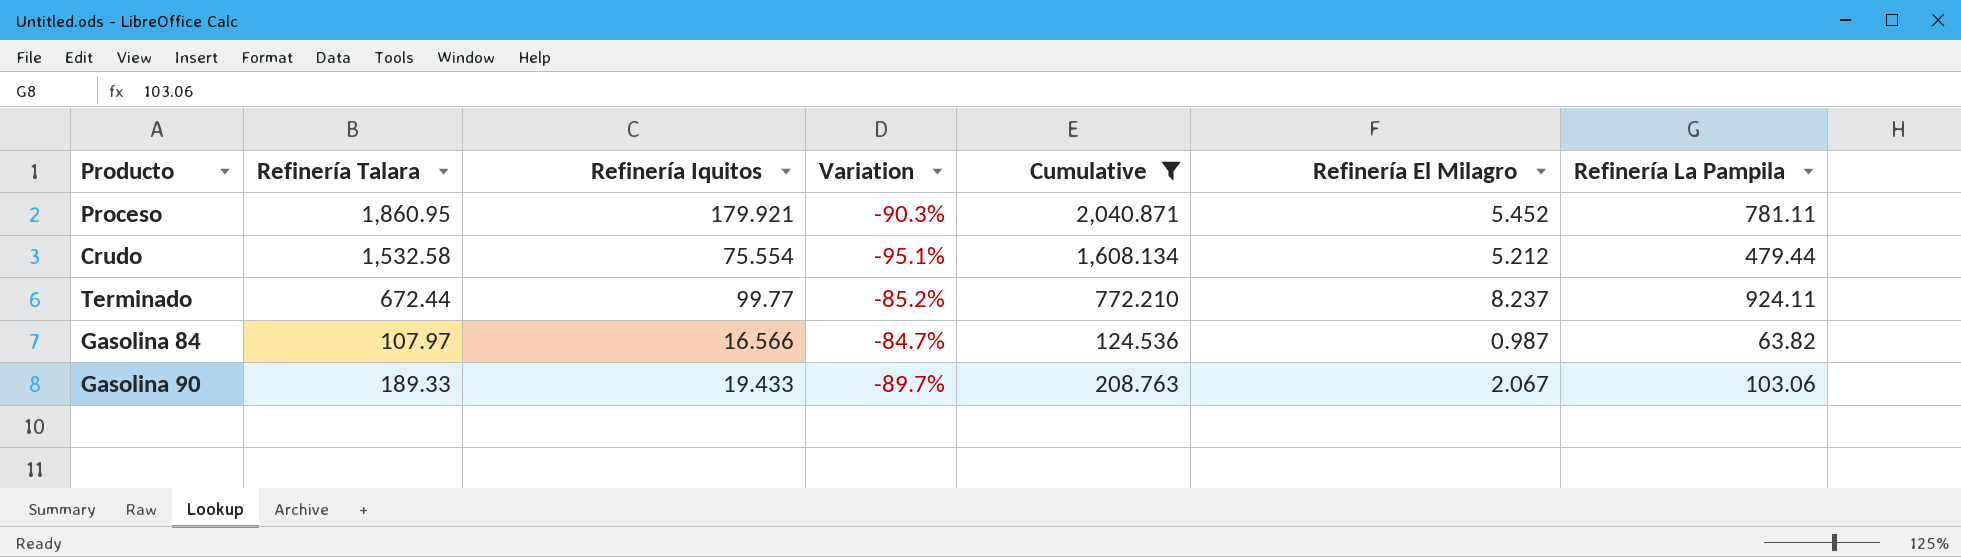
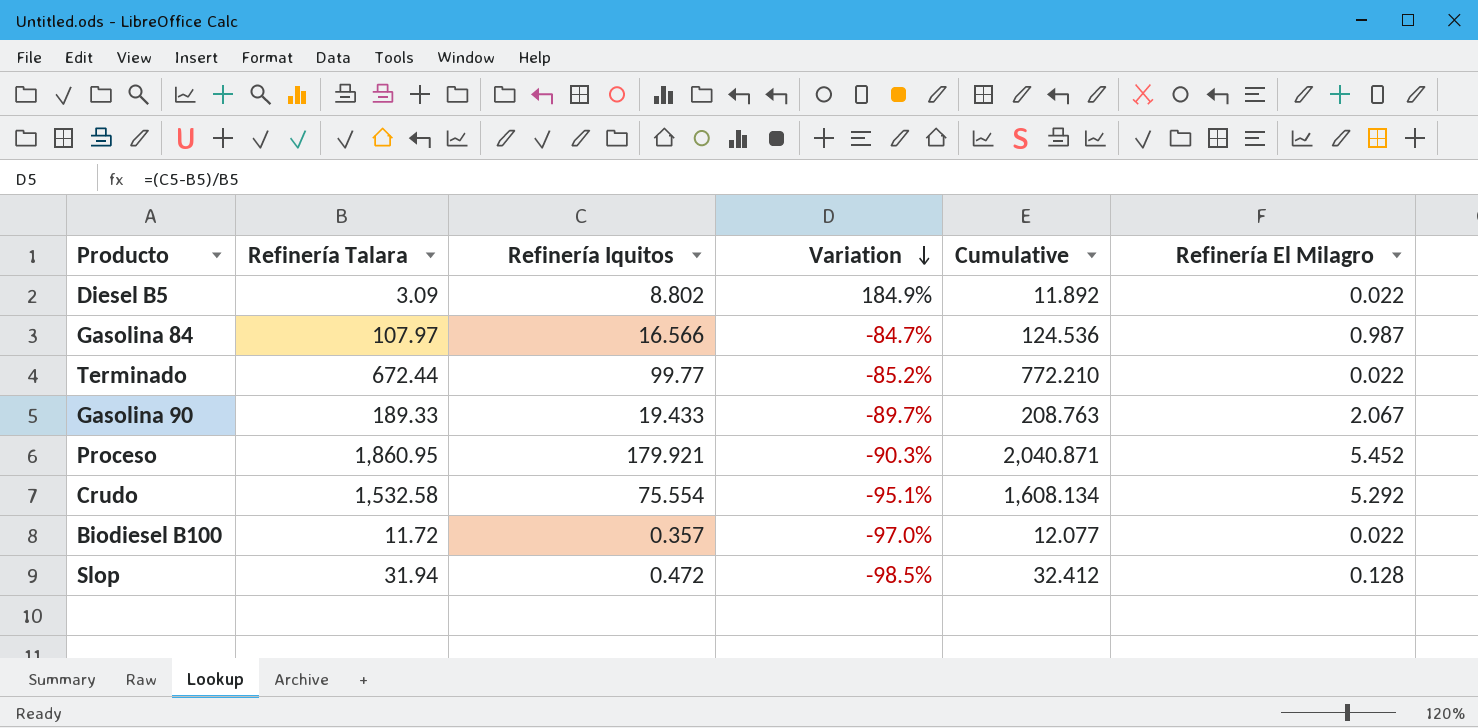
filter: Cumulative >= 124.536 -> none
row order: none -> Variation descending
column Refinería La Pampila | position: 7 -> none
Terminado | Refinería El Milagro: 8.237 -> 0.022
Crudo | Refinería El Milagro: 5.212 -> 5.292

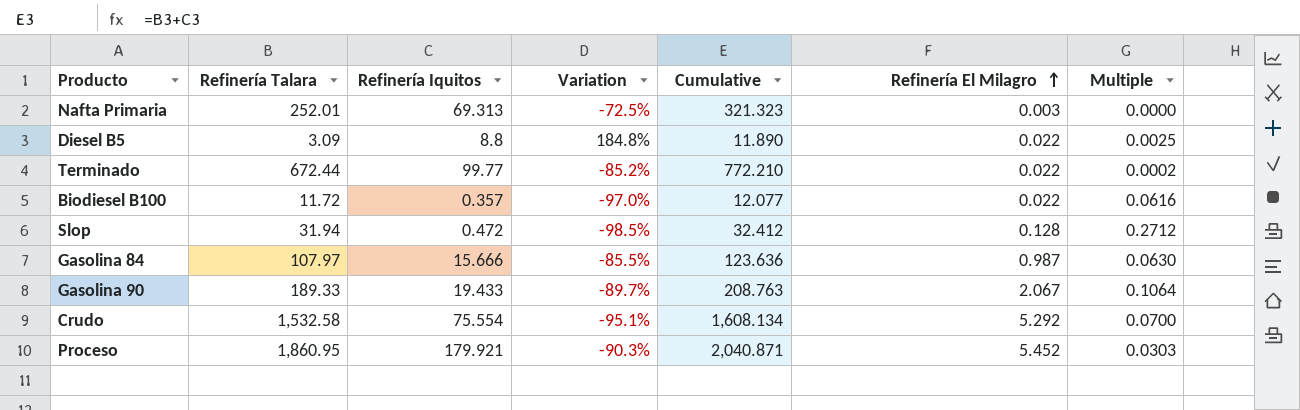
row order: Variation descending -> Refinería El Milagro ascending
column Multiple | formula: none -> [Refinería El Milagro] / [Refinería Iquitos]
row Nafta Primaria: none -> 252.01 | 69.313 | -72.5% | 321.323 | 0.003 | 0.0000
Diesel B5 | Refinería Iquitos: 8.802 -> 8.8
Diesel B5 | Variation: 184.9% -> 184.8%
Diesel B5 | Cumulative: 11.892 -> 11.890
Gasolina 84 | Refinería Iquitos: 16.566 -> 15.666
Gasolina 84 | Variation: -84.7% -> -85.5%
Gasolina 84 | Cumulative: 124.536 -> 123.636

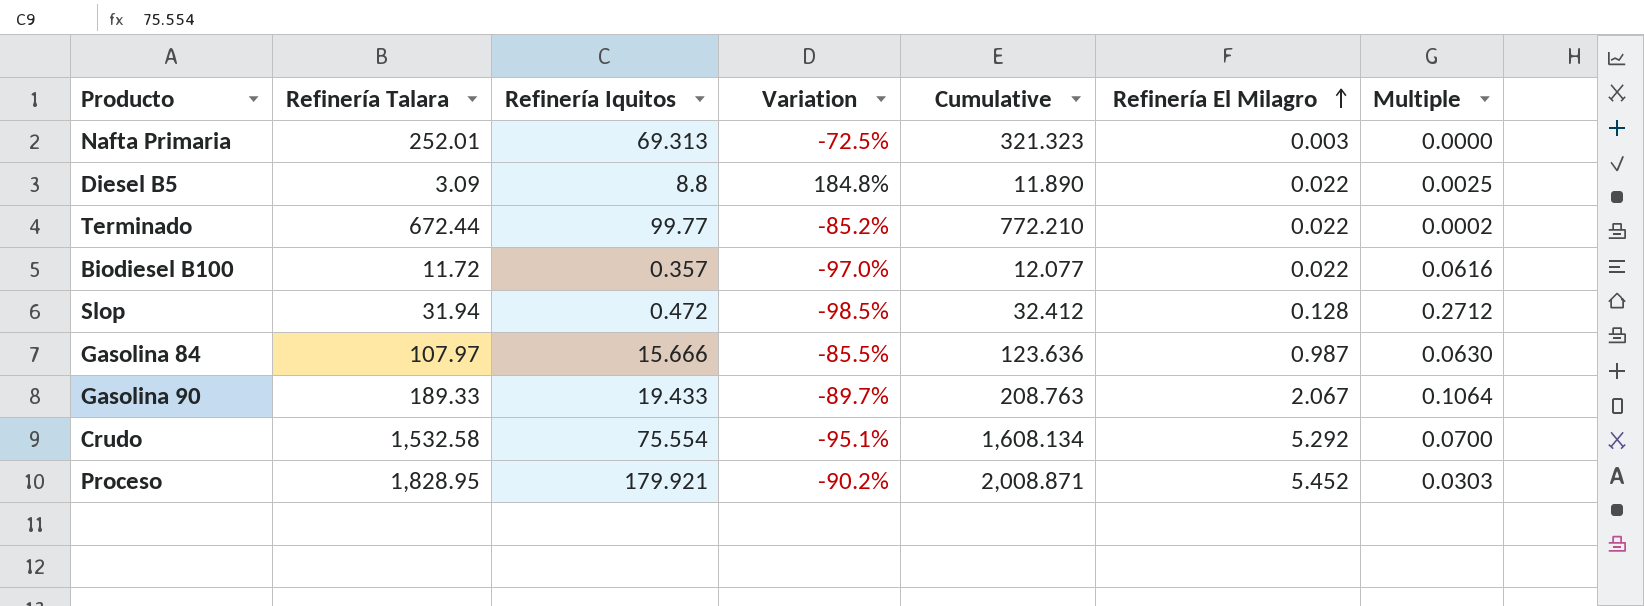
Proceso | Refinería Talara: 1,860.95 -> 1,828.95
Proceso | Variation: -90.3% -> -90.2%
Proceso | Cumulative: 2,040.871 -> 2,008.871

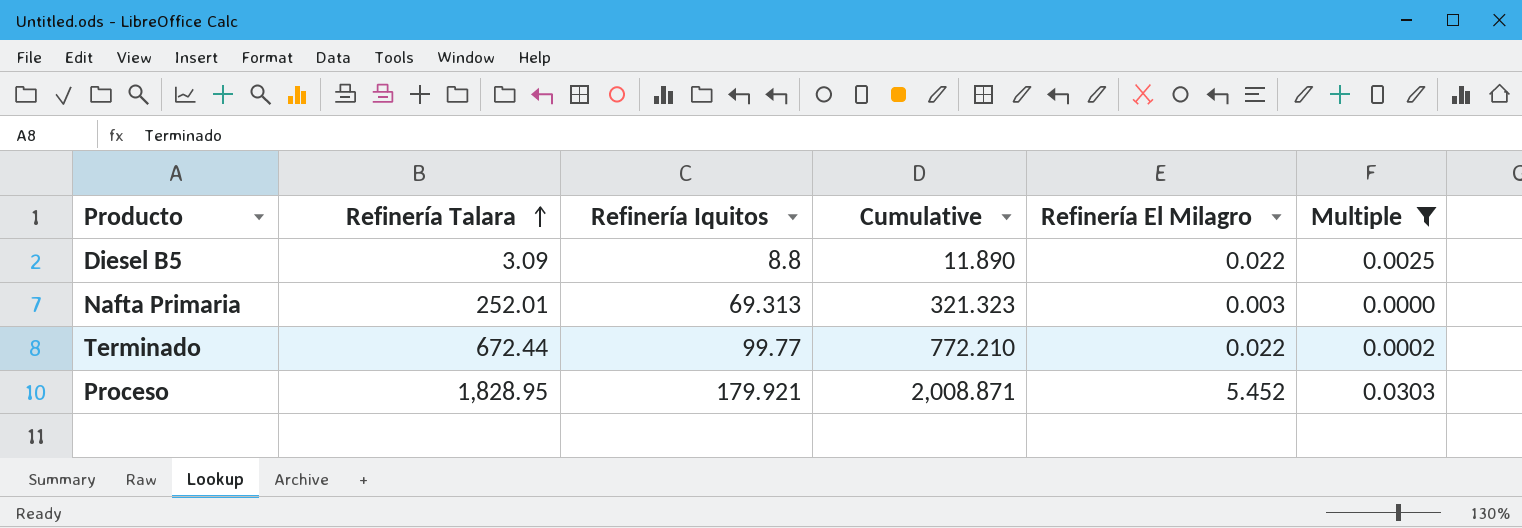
filter: none -> Multiple <= 0.0303
row order: Refinería El Milagro ascending -> Refinería Talara ascending
column Variation | formula: ([Refinería Iquitos] - [Refinería Talara]) / [Refinería Talara] -> none

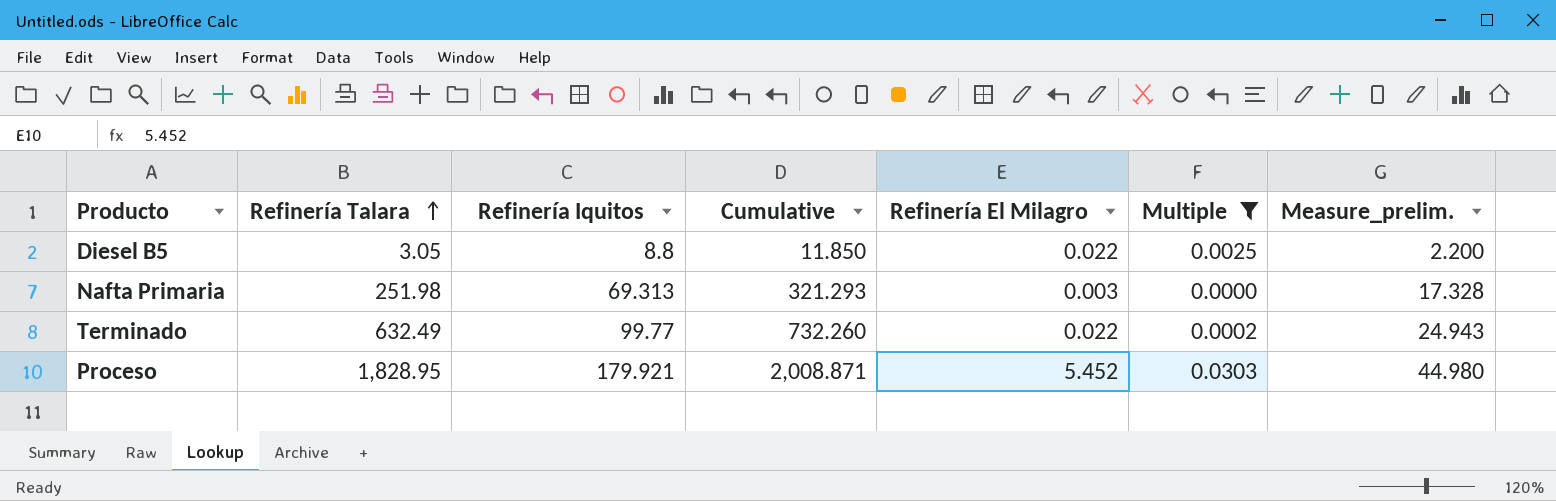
column Measure_prelim. | formula: none -> [Refinería Iquitos] * 0.25
Diesel B5 | Refinería Talara: 3.09 -> 3.05
Diesel B5 | Cumulative: 11.890 -> 11.850
Nafta Primaria | Refinería Talara: 252.01 -> 251.98
Nafta Primaria | Cumulative: 321.323 -> 321.293
Terminado | Refinería Talara: 672.44 -> 632.49
Terminado | Cumulative: 772.210 -> 732.260

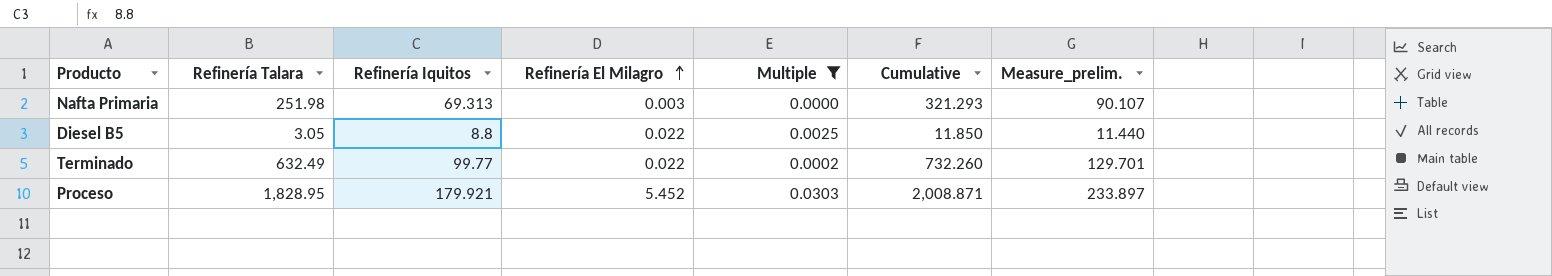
row order: Refinería Talara ascending -> Refinería El Milagro ascending
column Cumulative | position: 4 -> 6
column Measure_prelim. | formula: [Refinería Iquitos] * 0.25 -> [Refinería Iquitos] * 1.3

